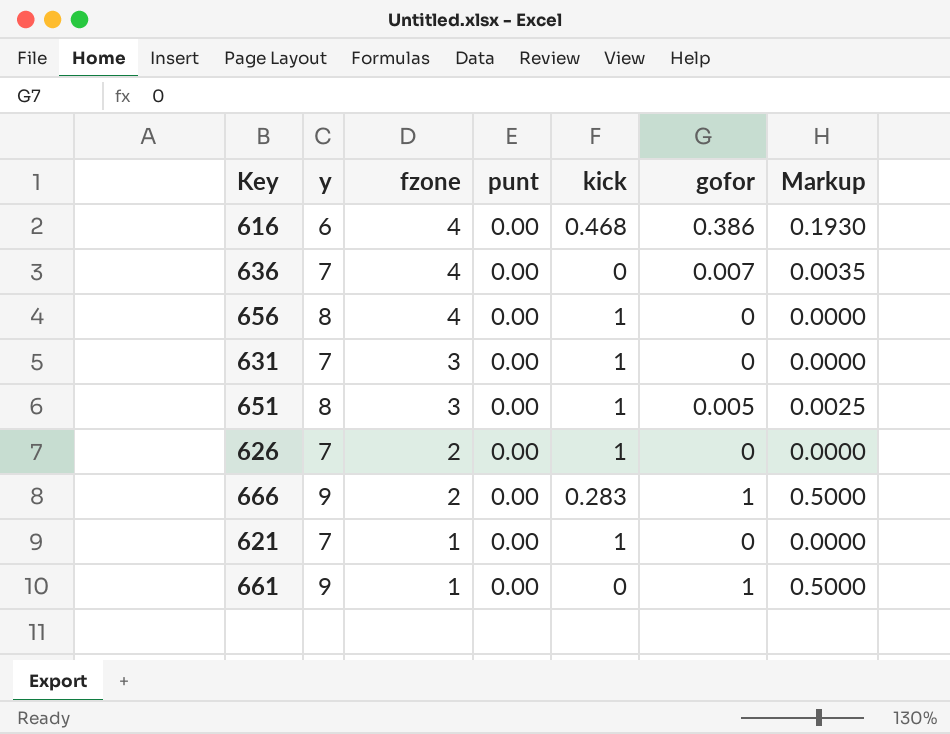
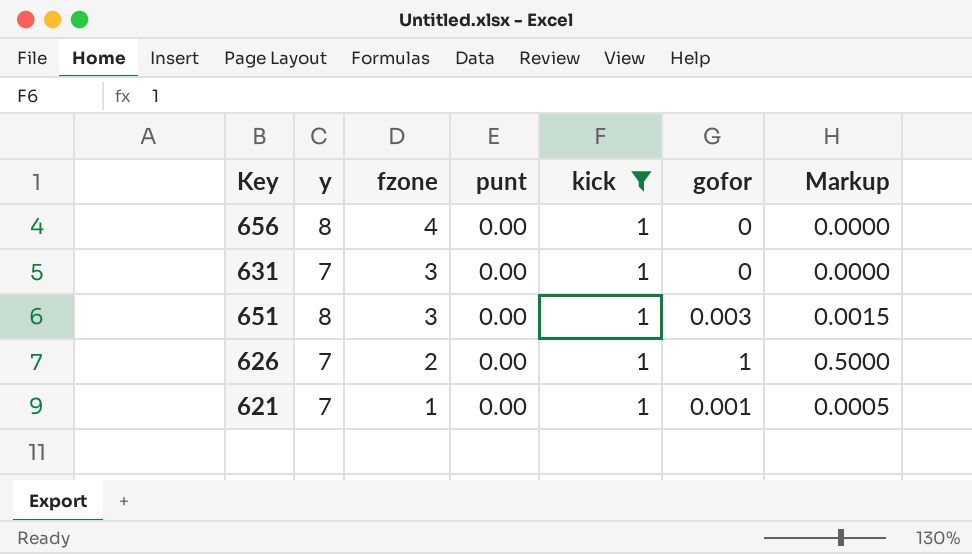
filter: none -> kick = 1
651 | gofor: 0.005 -> 0.003
651 | Markup: 0.0025 -> 0.0015
626 | gofor: 0 -> 1
626 | Markup: 0.0000 -> 0.5000
621 | gofor: 0 -> 0.001
621 | Markup: 0.0000 -> 0.0005

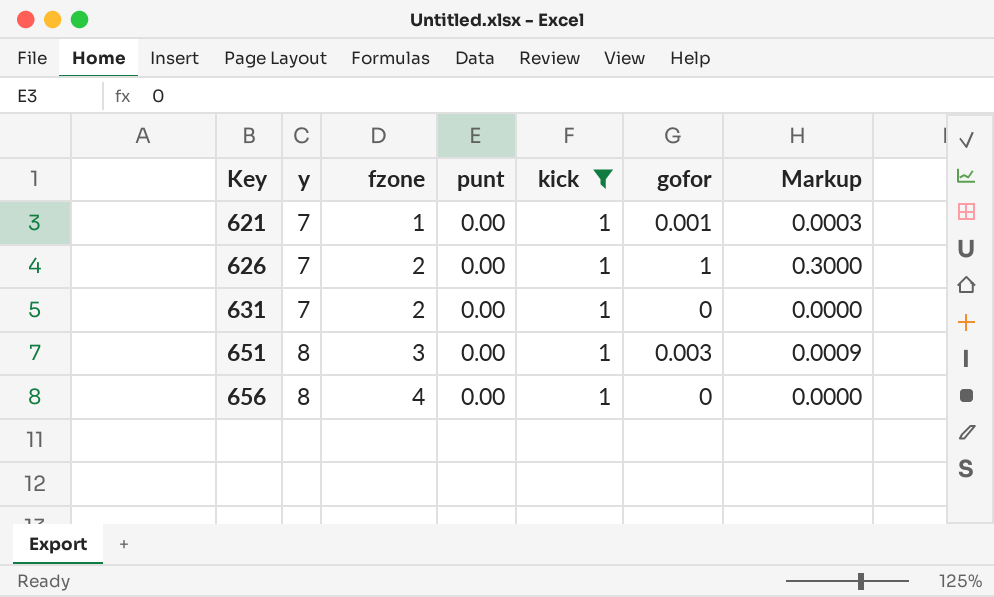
row order: fzone descending -> Key ascending
column Markup | formula: [gofor] * 0.5 -> [gofor] * 0.3
631 | fzone: 3 -> 2

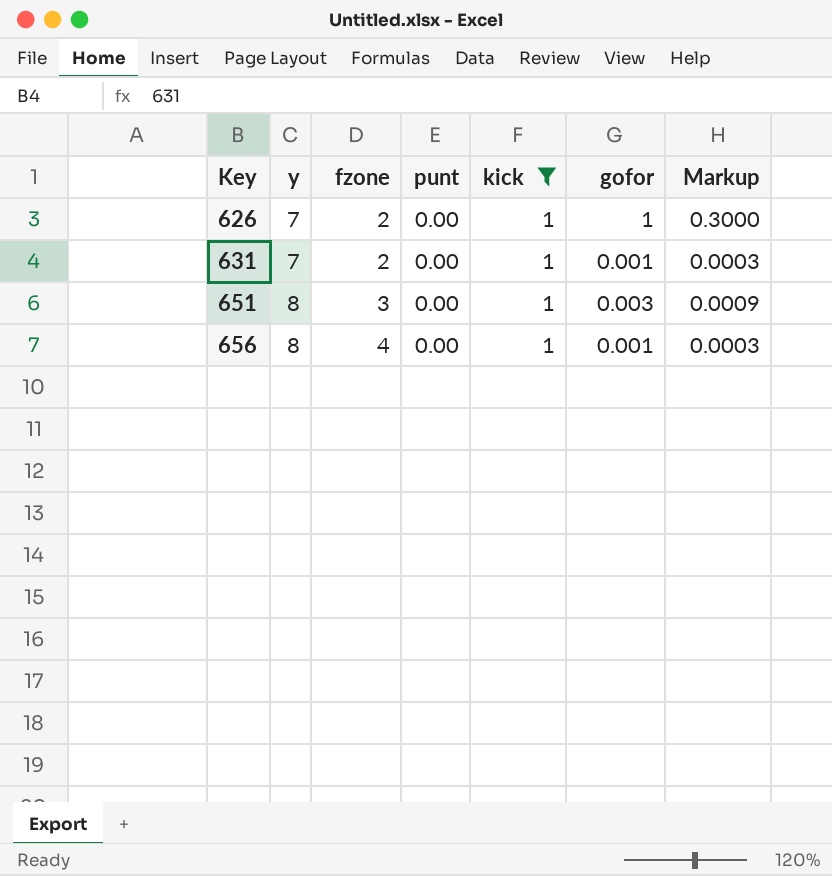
row 621: 7 | 1 | 0.00 | 1 | 0.001 | 0.0003 -> none
631 | gofor: 0 -> 0.001
631 | Markup: 0.0000 -> 0.0003
656 | gofor: 0 -> 0.001
656 | Markup: 0.0000 -> 0.0003

